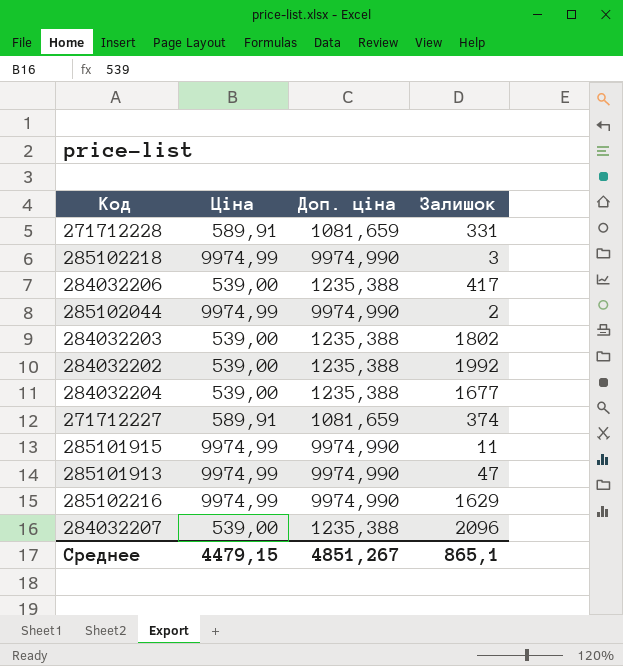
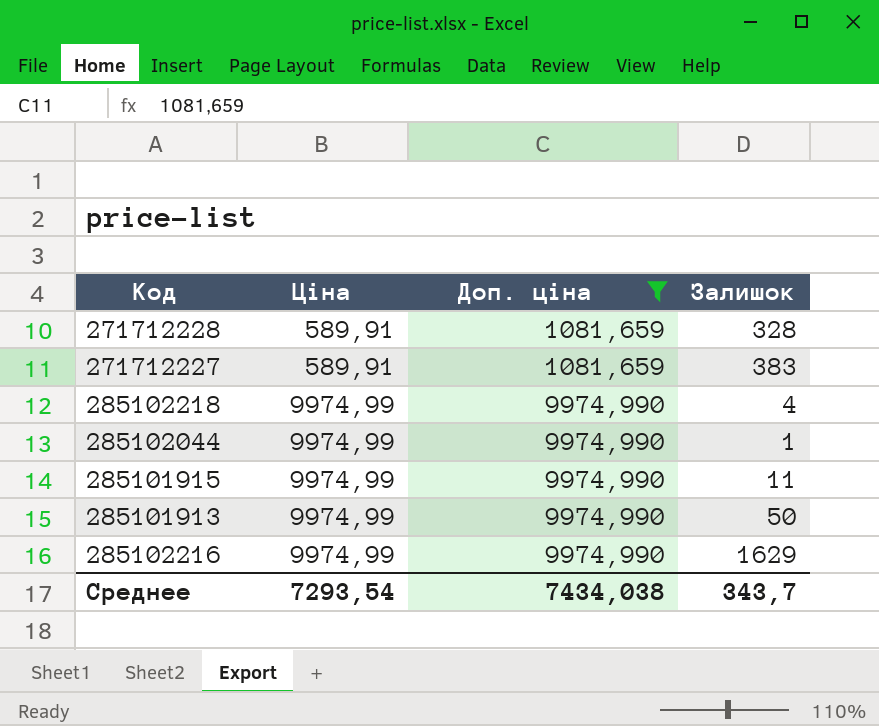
filter: none -> Доп. ціна != 1235,388
row order: none -> Ціна ascending
271712228 | Залишок: 331 -> 328
271712227 | Залишок: 374 -> 383
285102218 | Залишок: 3 -> 4
285102044 | Залишок: 2 -> 1
285101913 | Залишок: 47 -> 50
Среднее | Ціна: 4479,15 -> 7293,54
Среднее | Доп. ціна: 4851,267 -> 7434,038
Среднее | Залишок: 865,1 -> 343,7

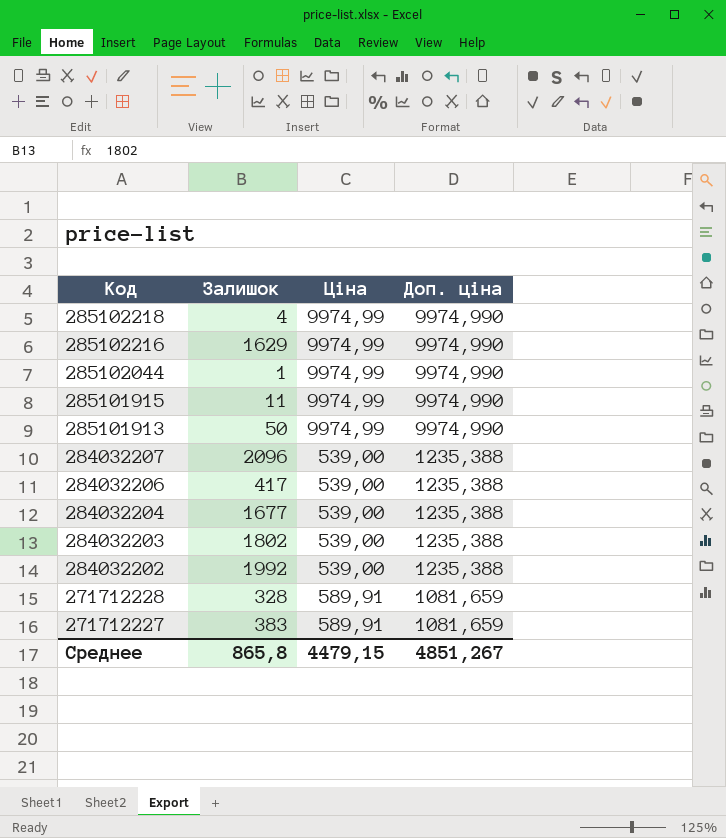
filter: Доп. ціна != 1235,388 -> none
row order: Ціна ascending -> Код descending
column Залишок | position: 4 -> 2
Среднее | Залишок: 343,7 -> 865,8
Среднее | Ціна: 7293,54 -> 4479,15
Среднее | Доп. ціна: 7434,038 -> 4851,267

